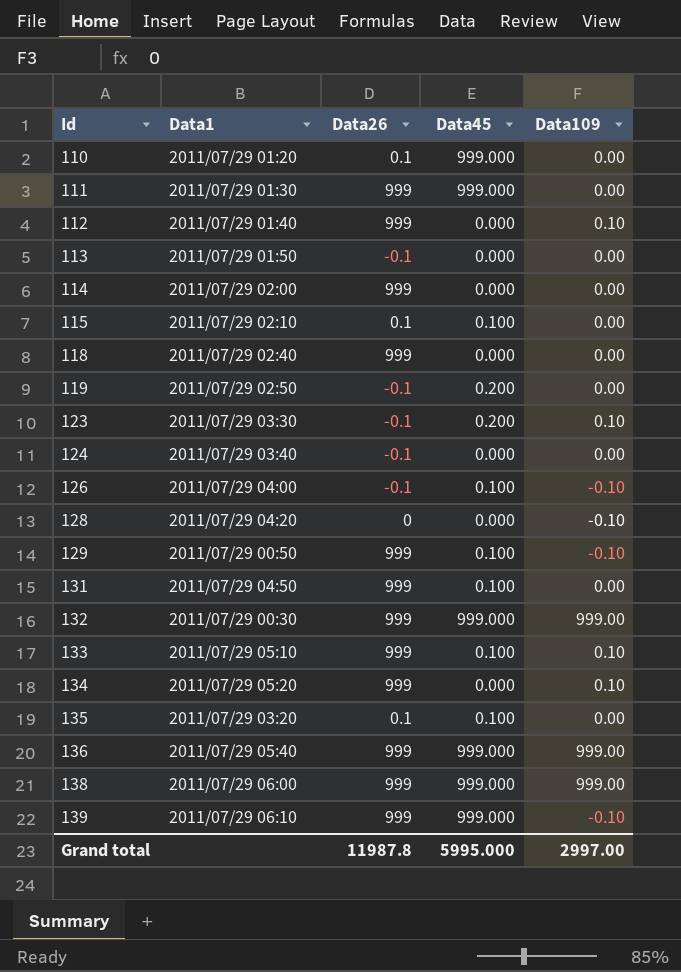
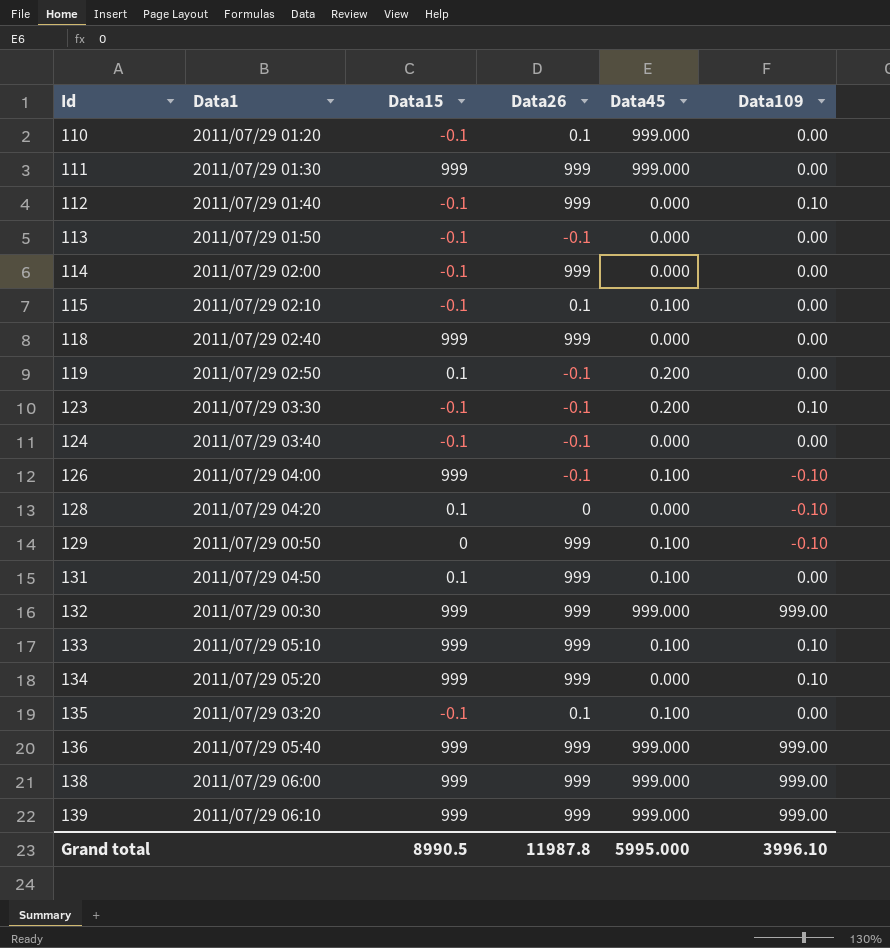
column Data15 | position: none -> 3
139 | Data109: -0.10 -> 999.00
Grand total | Data109: 2997.00 -> 3996.10

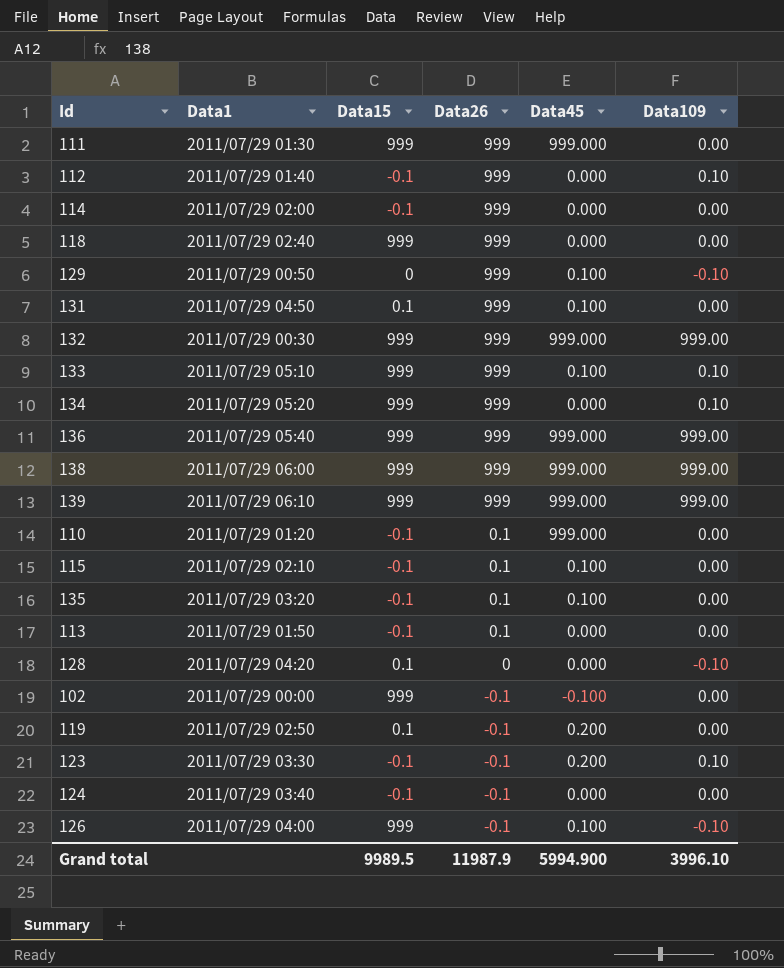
row order: Id ascending -> Data26 descending
113 | Data26: -0.1 -> 0.1
row 102: none -> 2011/07/29 00:00 | 999 | -0.1 | -0.100 | 0.00
Grand total | Data15: 8990.5 -> 9989.5
Grand total | Data26: 11987.8 -> 11987.9
Grand total | Data45: 5995.000 -> 5994.900

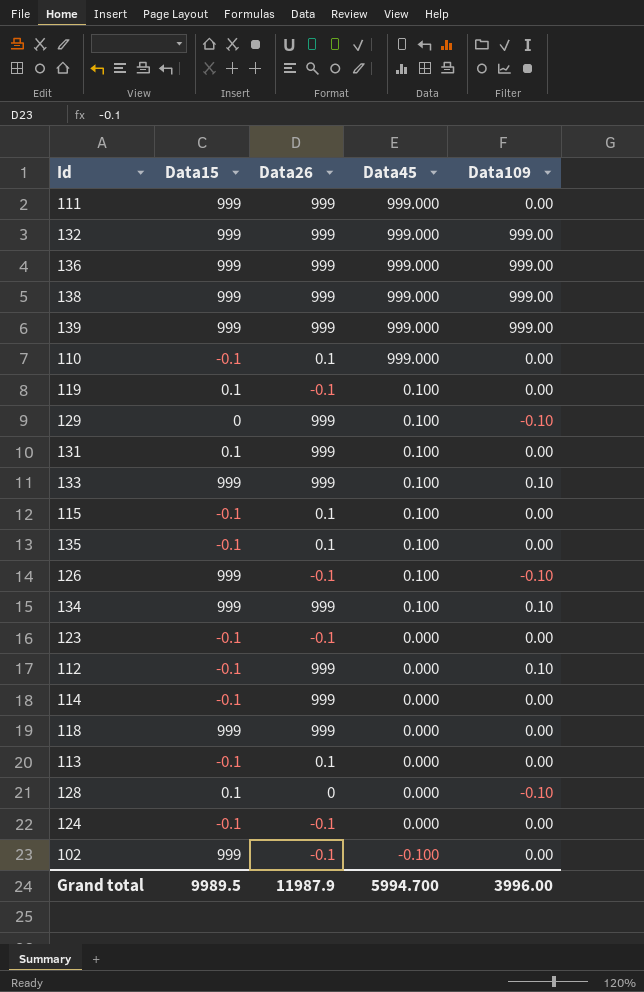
row order: Data26 descending -> Data45 descending
column Data1 | position: 2 -> none
119 | Data45: 0.200 -> 0.100
134 | Data45: 0.000 -> 0.100
123 | Data45: 0.200 -> 0.000
123 | Data109: 0.10 -> 0.00
Grand total | Data45: 5994.900 -> 5994.700
Grand total | Data109: 3996.10 -> 3996.00

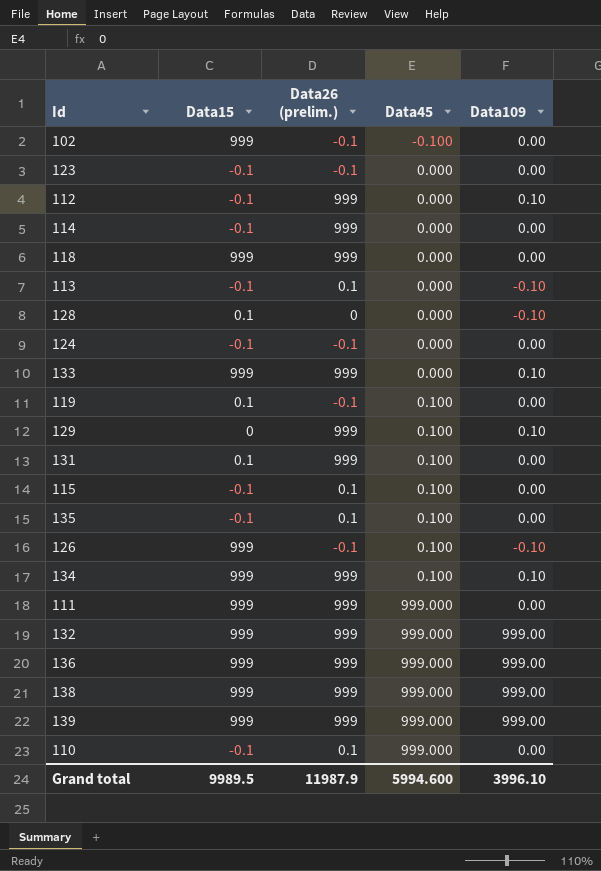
row order: Data45 descending -> Data45 ascending
column name: Data26 -> Data26 (prelim.)
113 | Data109: 0.00 -> -0.10
133 | Data45: 0.100 -> 0.000
129 | Data109: -0.10 -> 0.10
Grand total | Data45: 5994.700 -> 5994.600
Grand total | Data109: 3996.00 -> 3996.10

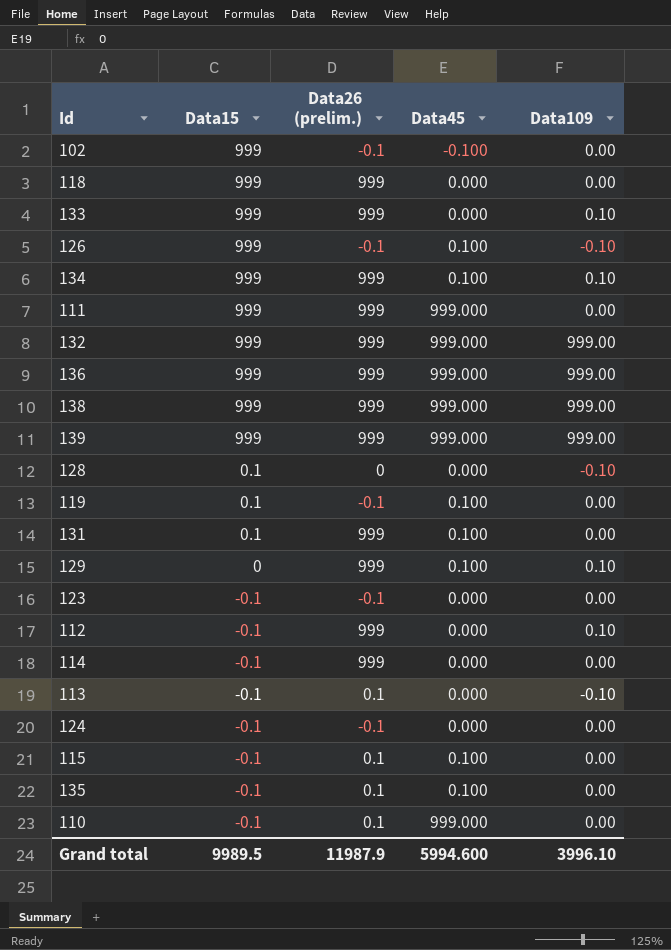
row order: Data45 ascending -> Data15 descending

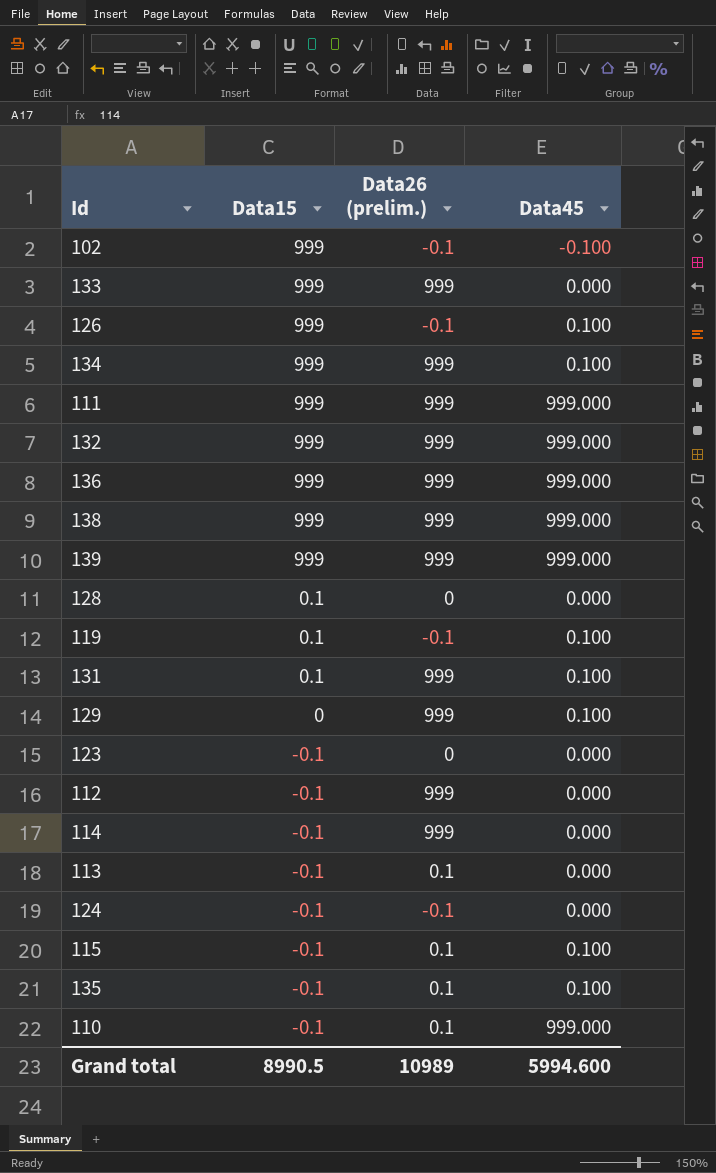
column Data109 | position: 5 -> none
row 118: 999 | 999 | 0.000 | 0.00 -> none
123 | Data26 (prelim.): -0.1 -> 0
Grand total | Data15: 9989.5 -> 8990.5
Grand total | Data26 (prelim.): 11987.9 -> 10989

